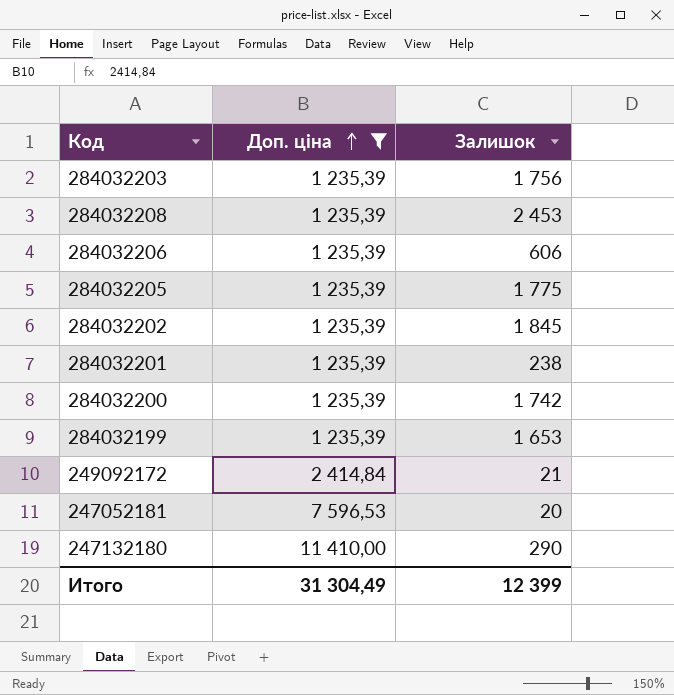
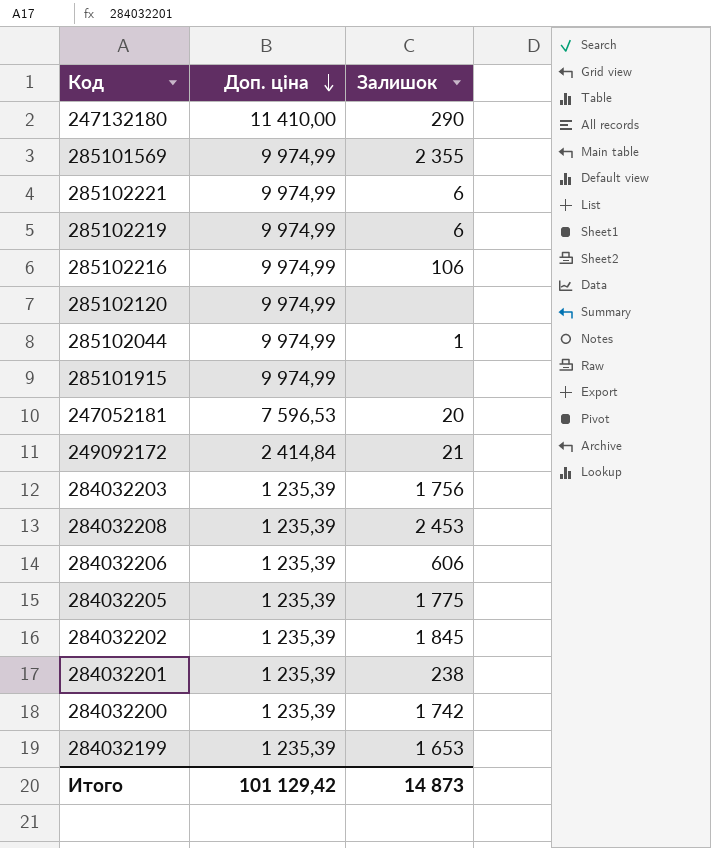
filter: Доп. ціна != 9 974,99 -> none
row order: Доп. ціна ascending -> Доп. ціна descending
Итого | Доп. ціна: 31 304,49 -> 101 129,42
Итого | Залишок: 12 399 -> 14 873

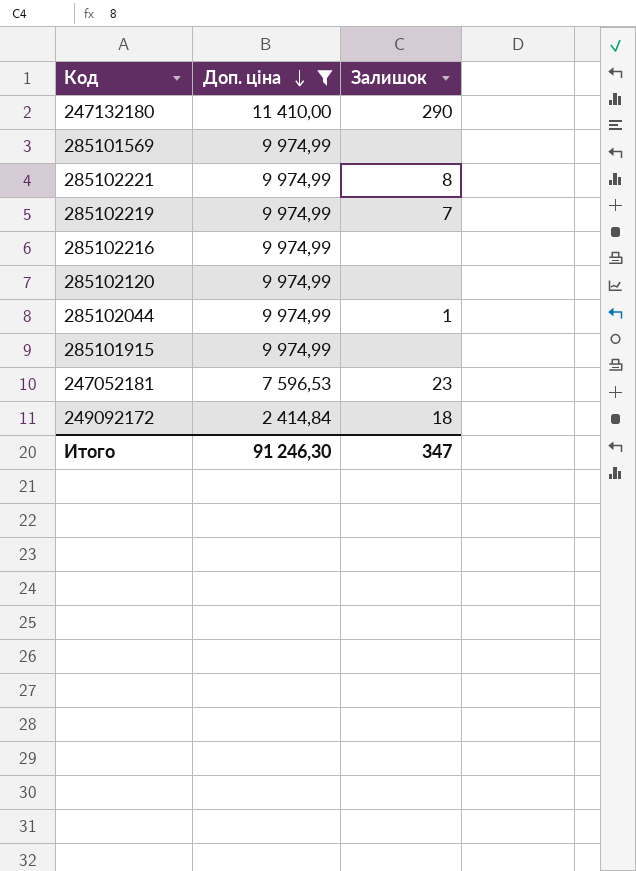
filter: none -> Доп. ціна != 1 235,39
285101569 | Залишок: 2 355 -> none
285102221 | Залишок: 6 -> 8
285102219 | Залишок: 6 -> 7
285102216 | Залишок: 106 -> none
247052181 | Залишок: 20 -> 23
249092172 | Залишок: 21 -> 18
Итого | Доп. ціна: 101 129,42 -> 91 246,30
Итого | Залишок: 14 873 -> 347

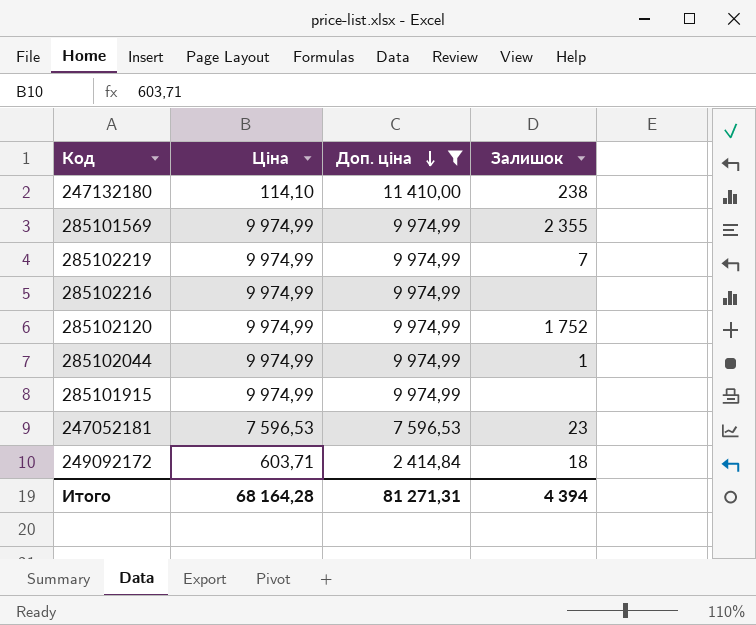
column Ціна | position: none -> 2
row 285102221: 9 974,99 | 8 -> none
247132180 | Залишок: 290 -> 238
285101569 | Залишок: none -> 2 355
285102120 | Залишок: none -> 1 752
Итого | Доп. ціна: 91 246,30 -> 81 271,31
Итого | Залишок: 347 -> 4 394

